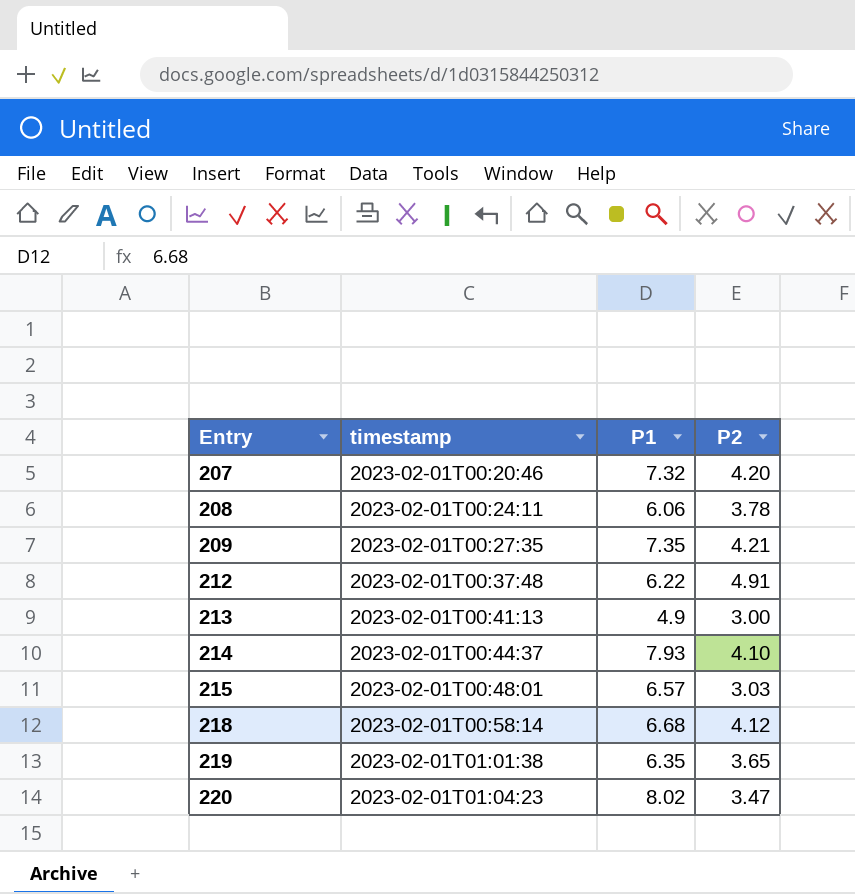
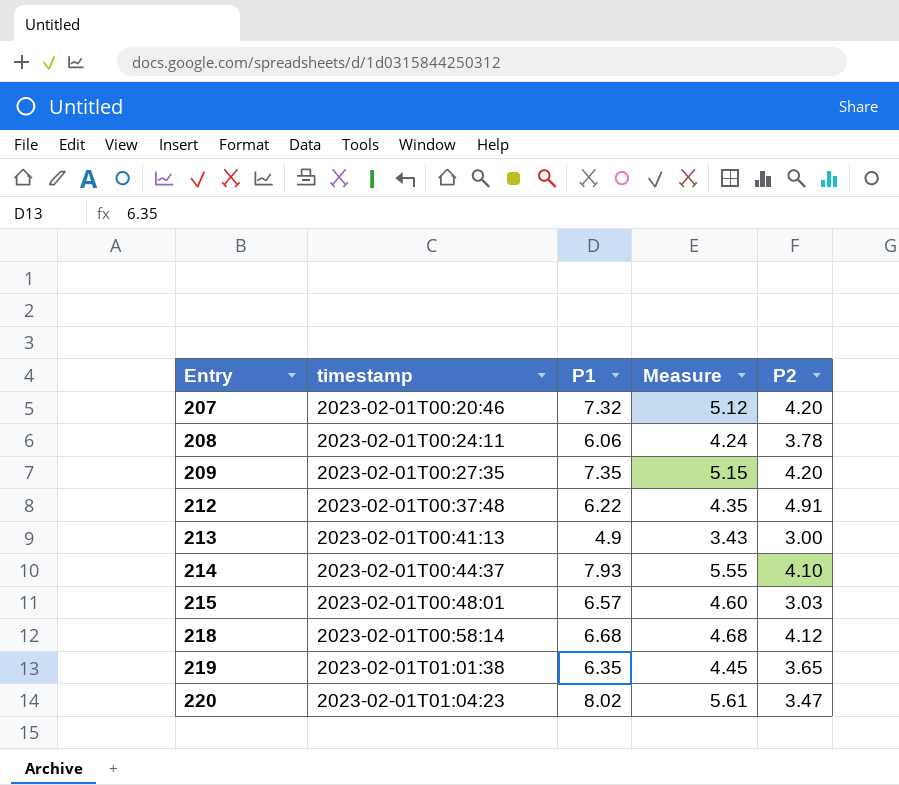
column Measure | formula: none -> [P1] * 0.7
209 | P2: 4.21 -> 4.20

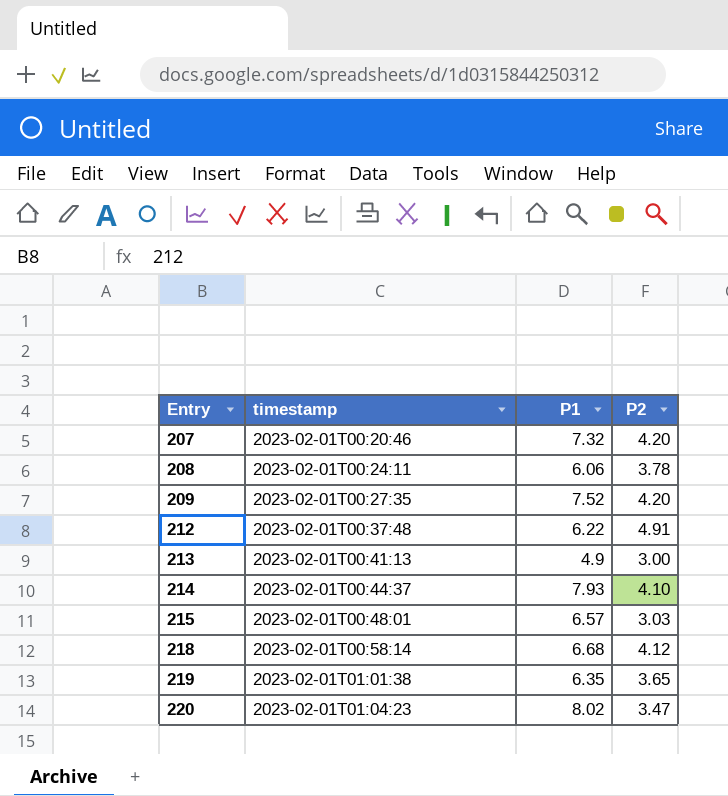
column Measure | formula: [P1] * 0.7 -> none
209 | P1: 7.35 -> 7.52

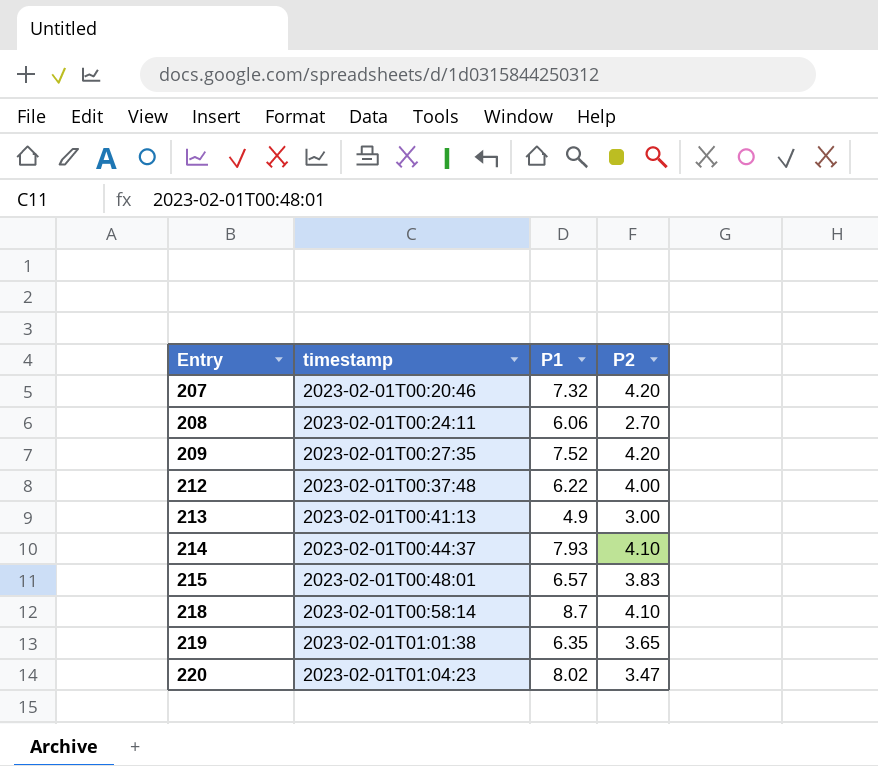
208 | P2: 3.78 -> 2.70
212 | P2: 4.91 -> 4.00
215 | P2: 3.03 -> 3.83
218 | P1: 6.68 -> 8.7
218 | P2: 4.12 -> 4.10

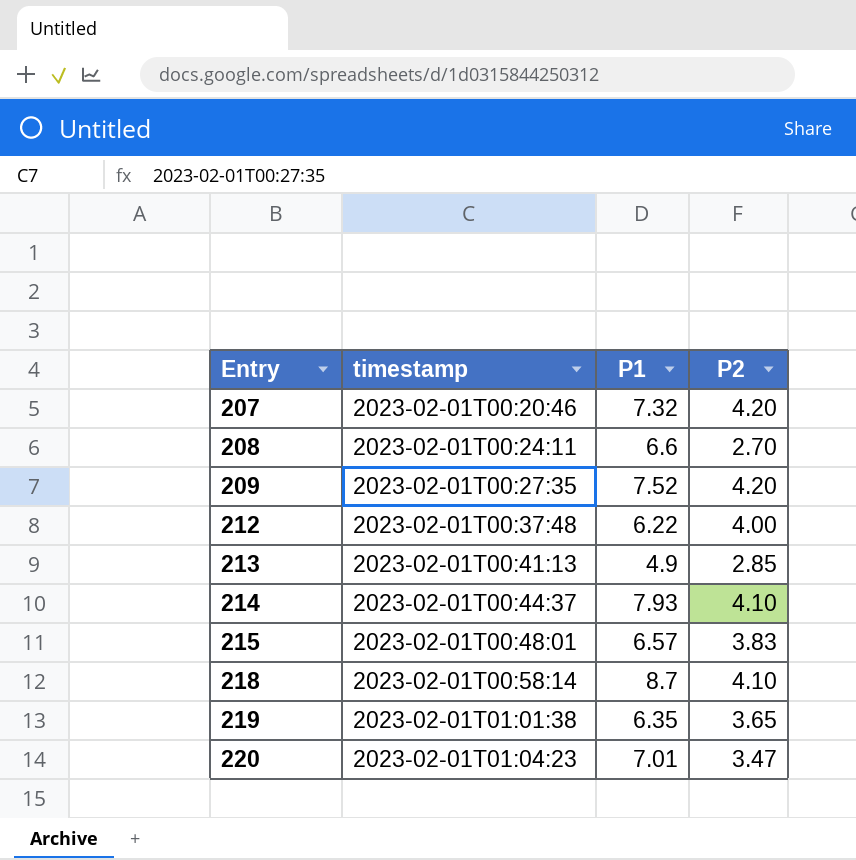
208 | P1: 6.06 -> 6.6
213 | P2: 3.00 -> 2.85
220 | P1: 8.02 -> 7.01

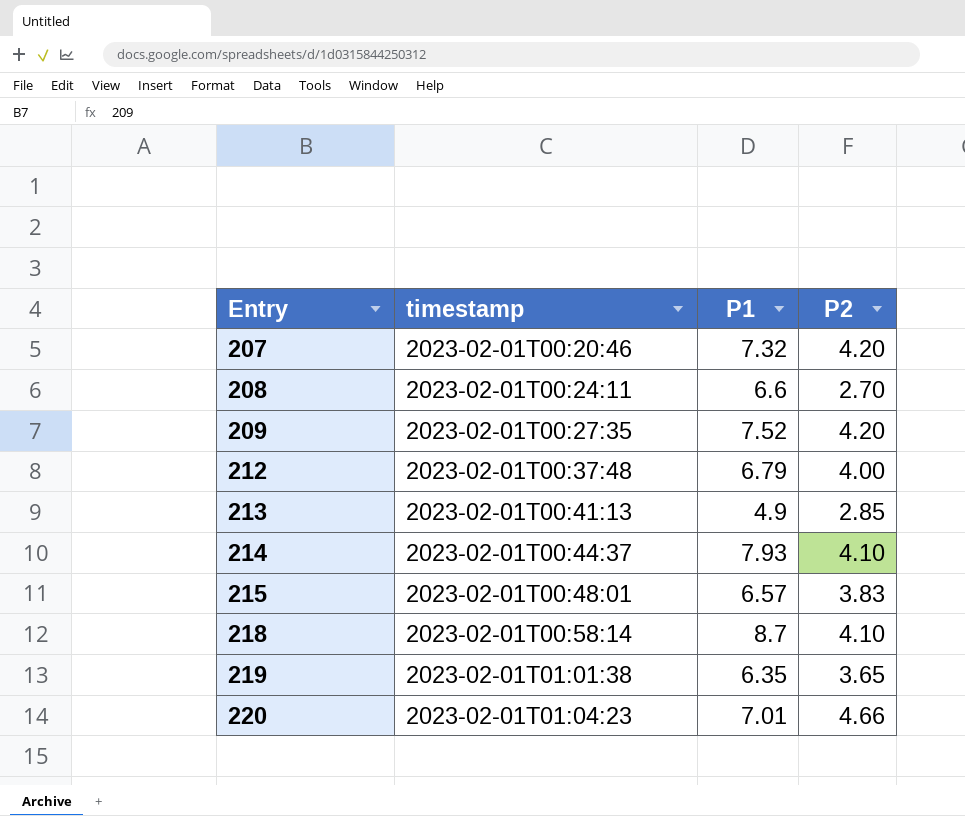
212 | P1: 6.22 -> 6.79
220 | P2: 3.47 -> 4.66

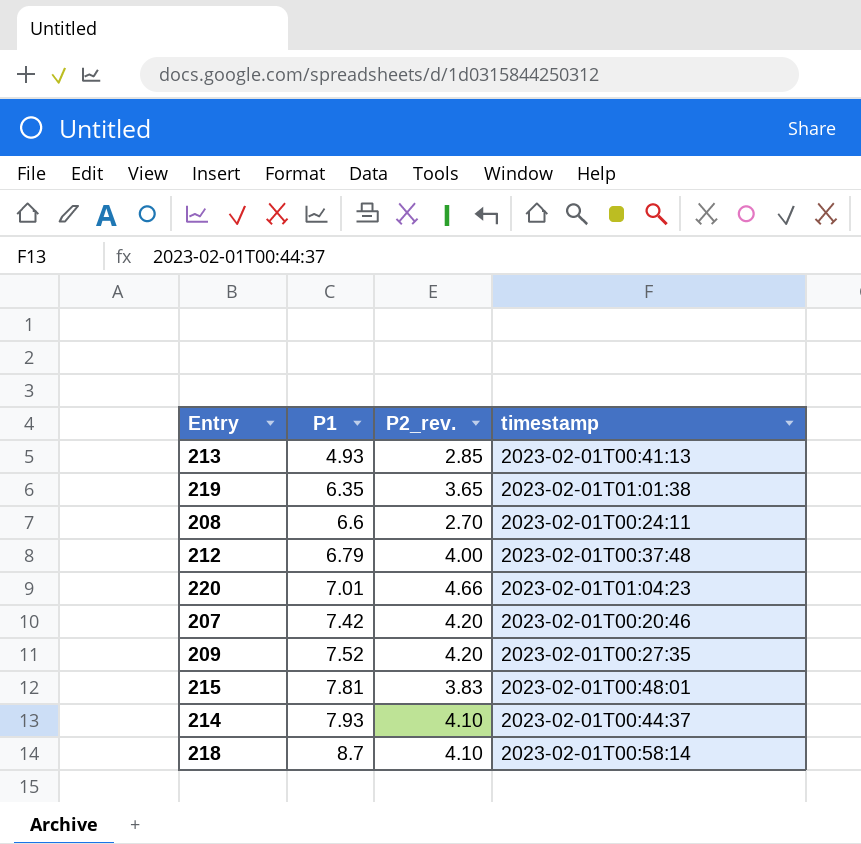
row order: Entry ascending -> P1 ascending
column name: P2 -> P2_rev.
column timestamp | position: 2 -> 4
213 | P1: 4.9 -> 4.93
207 | P1: 7.32 -> 7.42
215 | P1: 6.57 -> 7.81

